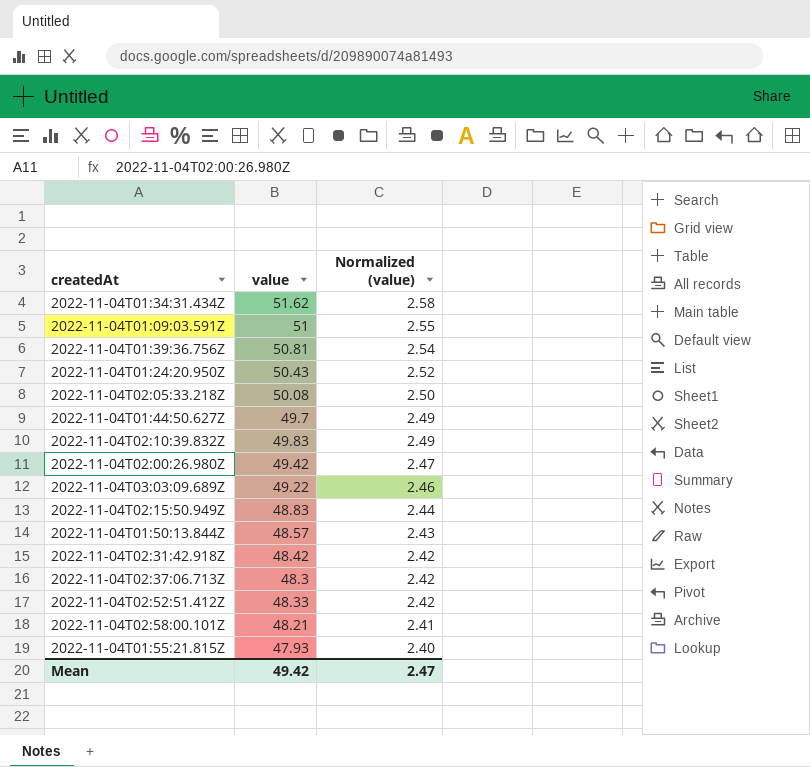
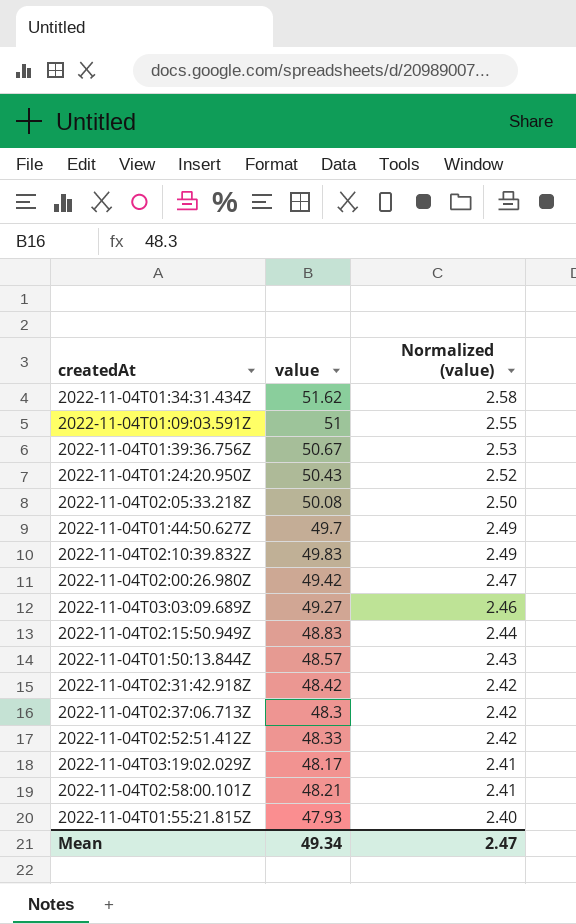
2022-11-04T01:39:36.756Z | value: 50.81 -> 50.67
2022-11-04T01:39:36.756Z | Normalized (value): 2.54 -> 2.53
2022-11-04T03:03:09.689Z | value: 49.22 -> 49.27
row 2022-11-04T03:19:02.029Z: none -> 48.17 | 2.41
Mean | value: 49.42 -> 49.34

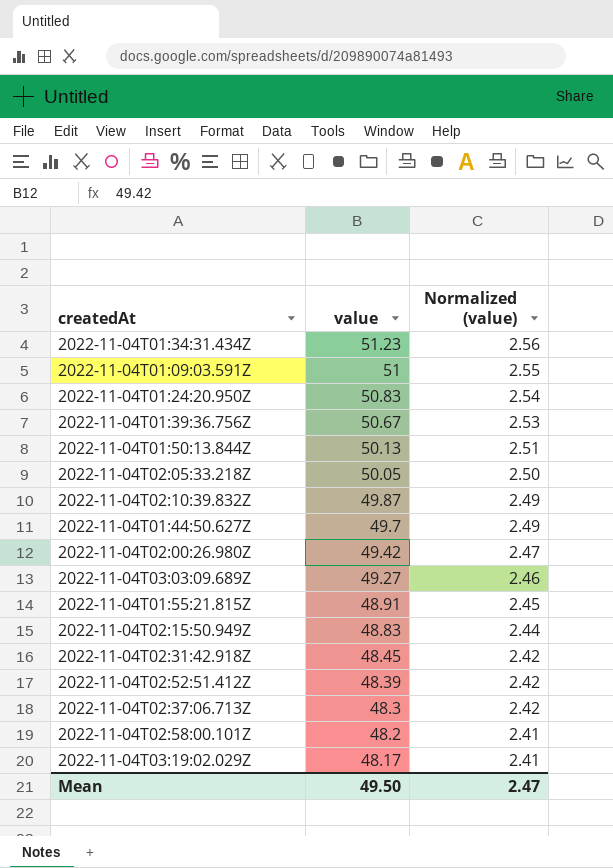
row order: Normalized (value) descending -> value descending
2022-11-04T01:34:31.434Z | value: 51.62 -> 51.23
2022-11-04T01:34:31.434Z | Normalized (value): 2.58 -> 2.56
2022-11-04T01:24:20.950Z | value: 50.43 -> 50.83
2022-11-04T01:24:20.950Z | Normalized (value): 2.52 -> 2.54
2022-11-04T01:50:13.844Z | value: 48.57 -> 50.13
2022-11-04T01:50:13.844Z | Normalized (value): 2.43 -> 2.51
2022-11-04T02:05:33.218Z | value: 50.08 -> 50.05
2022-11-04T02:10:39.832Z | value: 49.83 -> 49.87
2022-11-04T01:55:21.815Z | value: 47.93 -> 48.91
2022-11-04T01:55:21.815Z | Normalized (value): 2.40 -> 2.45
2022-11-04T02:31:42.918Z | value: 48.42 -> 48.45
2022-11-04T02:52:51.412Z | value: 48.33 -> 48.39
2022-11-04T02:58:00.101Z | value: 48.21 -> 48.2
Mean | value: 49.34 -> 49.50

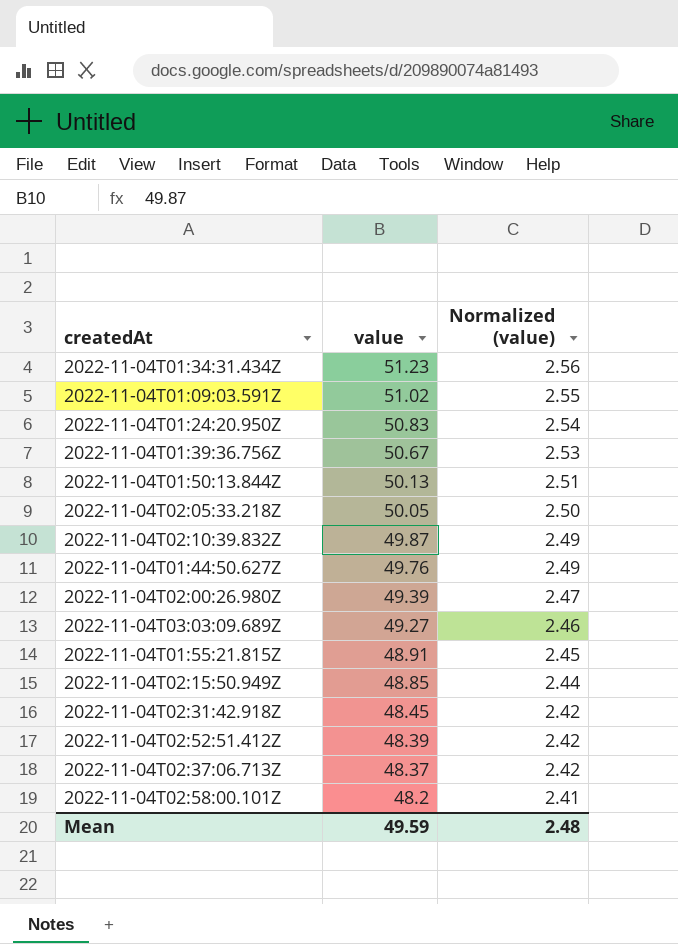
row 2022-11-04T03:19:02.029Z: 48.17 | 2.41 -> none
2022-11-04T01:09:03.591Z | value: 51 -> 51.02
2022-11-04T01:44:50.627Z | value: 49.7 -> 49.76
2022-11-04T02:00:26.980Z | value: 49.42 -> 49.39
2022-11-04T02:15:50.949Z | value: 48.83 -> 48.85
2022-11-04T02:37:06.713Z | value: 48.3 -> 48.37
Mean | value: 49.50 -> 49.59
Mean | Normalized (value): 2.47 -> 2.48

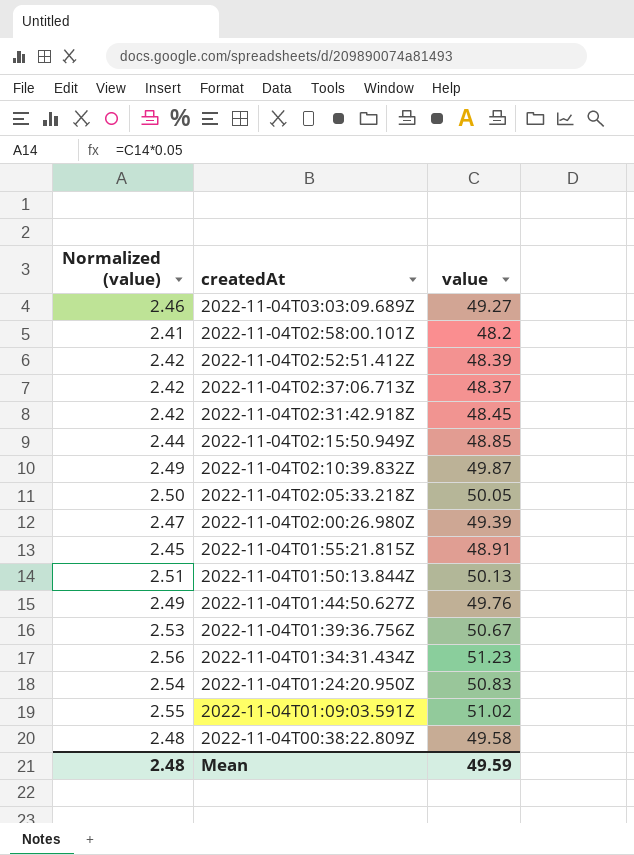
row order: value descending -> createdAt descending
column Normalized (value) | position: 3 -> 1
row 2022-11-04T00:38:22.809Z: none -> 2.48 | 49.58

